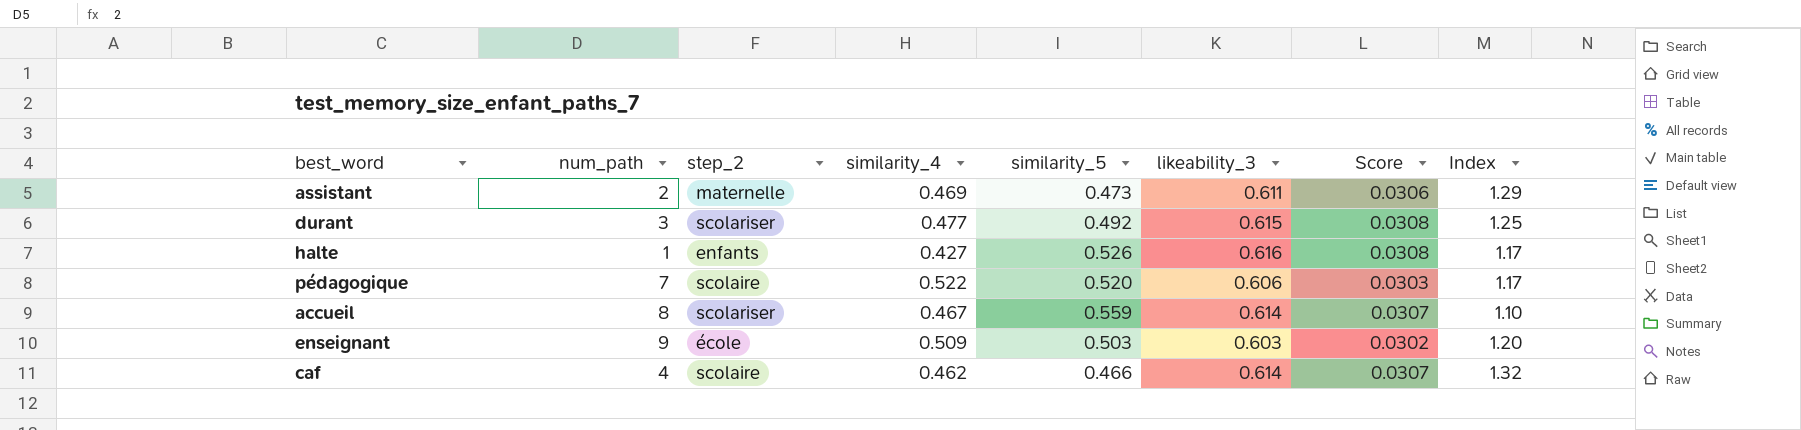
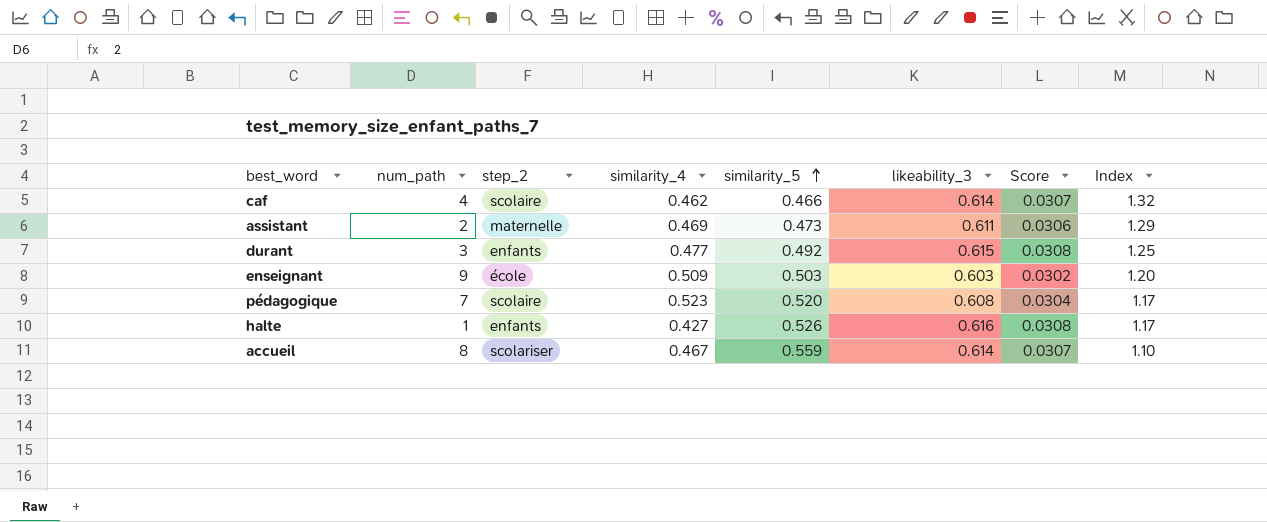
row order: none -> similarity_5 ascending
durant | step_2: scolariser -> enfants
pédagogique | similarity_4: 0.522 -> 0.523
pédagogique | likeability_3: 0.606 -> 0.608
pédagogique | Score: 0.0303 -> 0.0304

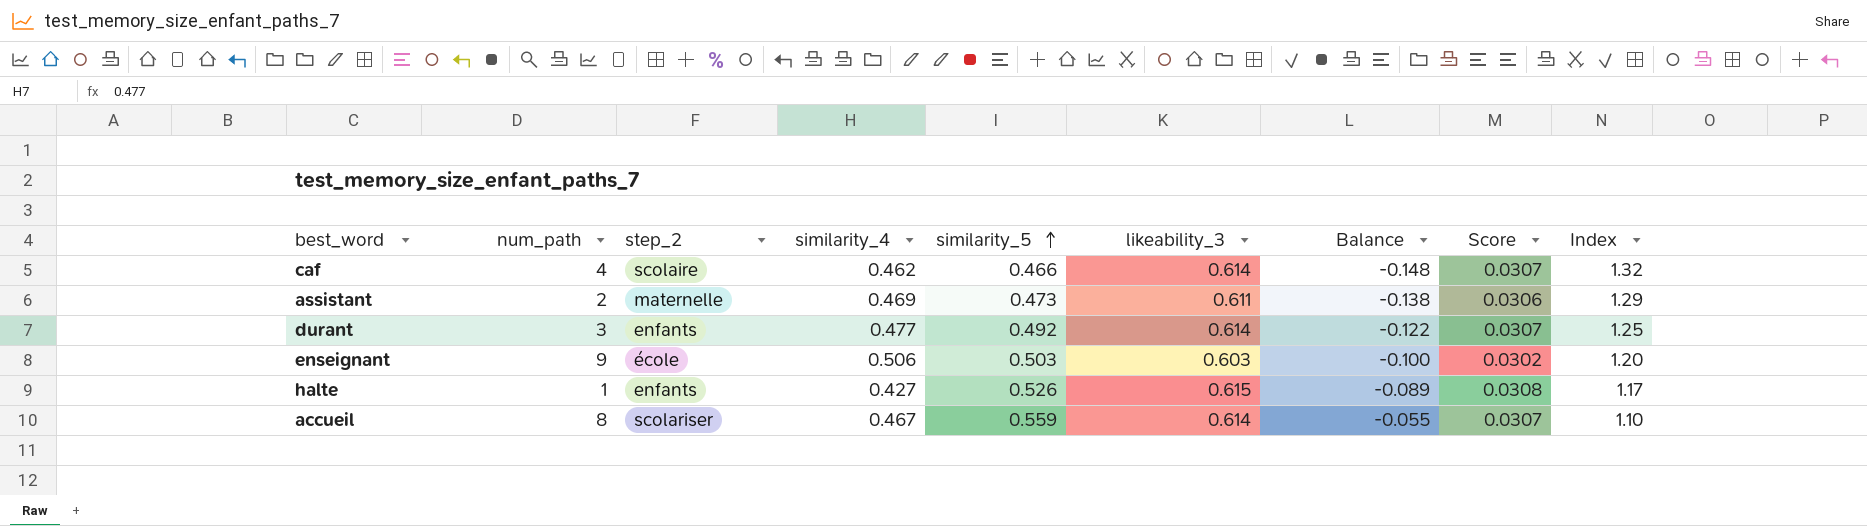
column Balance | formula: none -> [similarity_5] - [likeability_3]
row pédagogique: 7 | scolaire | 0.523 | 0.520 | 0.608 | 0.0304 | 1.17 -> none
durant | likeability_3: 0.615 -> 0.614
durant | Score: 0.0308 -> 0.0307
enseignant | similarity_4: 0.509 -> 0.506
halte | likeability_3: 0.616 -> 0.615

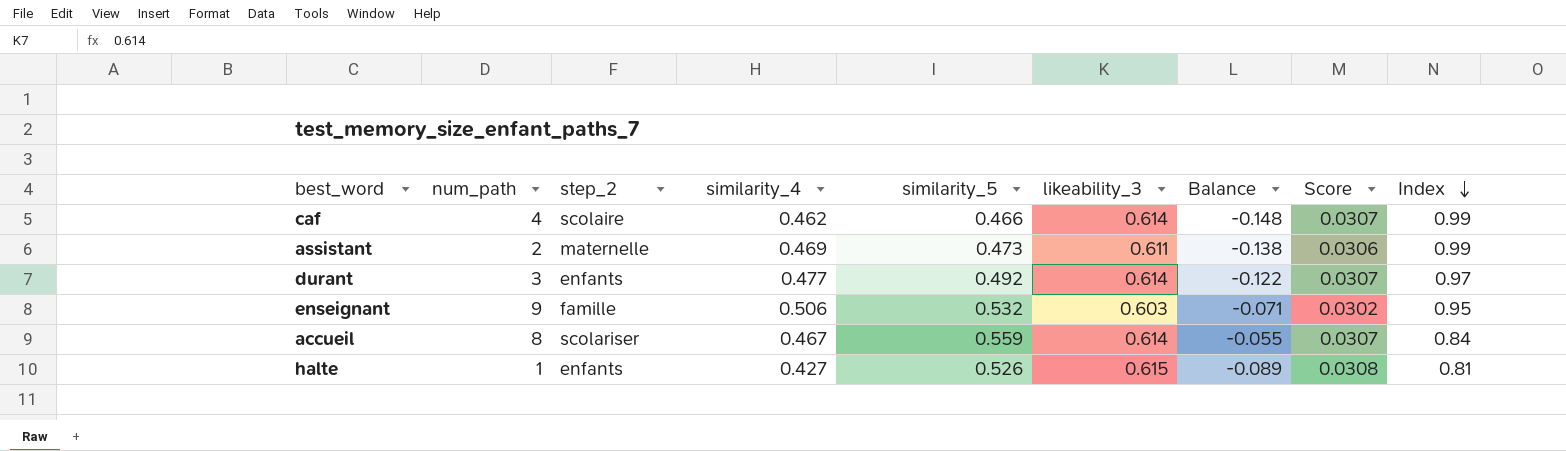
row order: similarity_5 ascending -> Index descending
column Index | formula: [likeability_3] / [similarity_5] -> [similarity_4] / [similarity_5]
enseignant | step_2: école -> famille
enseignant | similarity_5: 0.503 -> 0.532
enseignant | Balance: -0.100 -> -0.071

